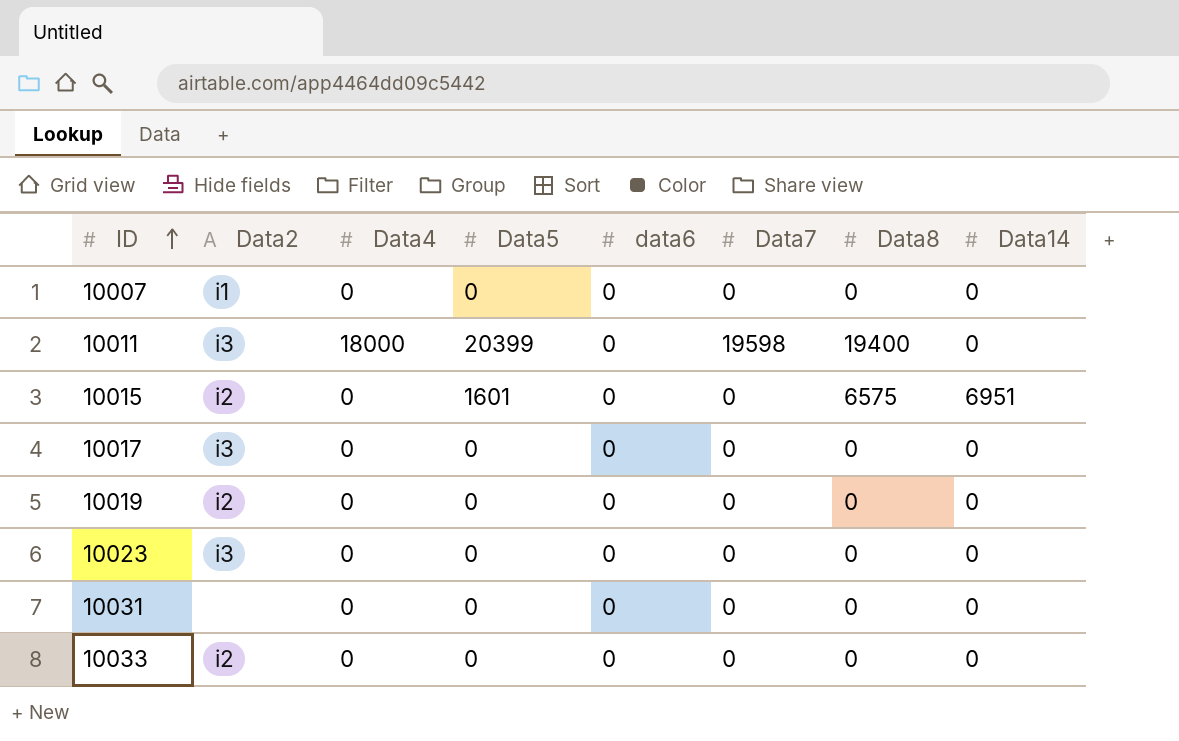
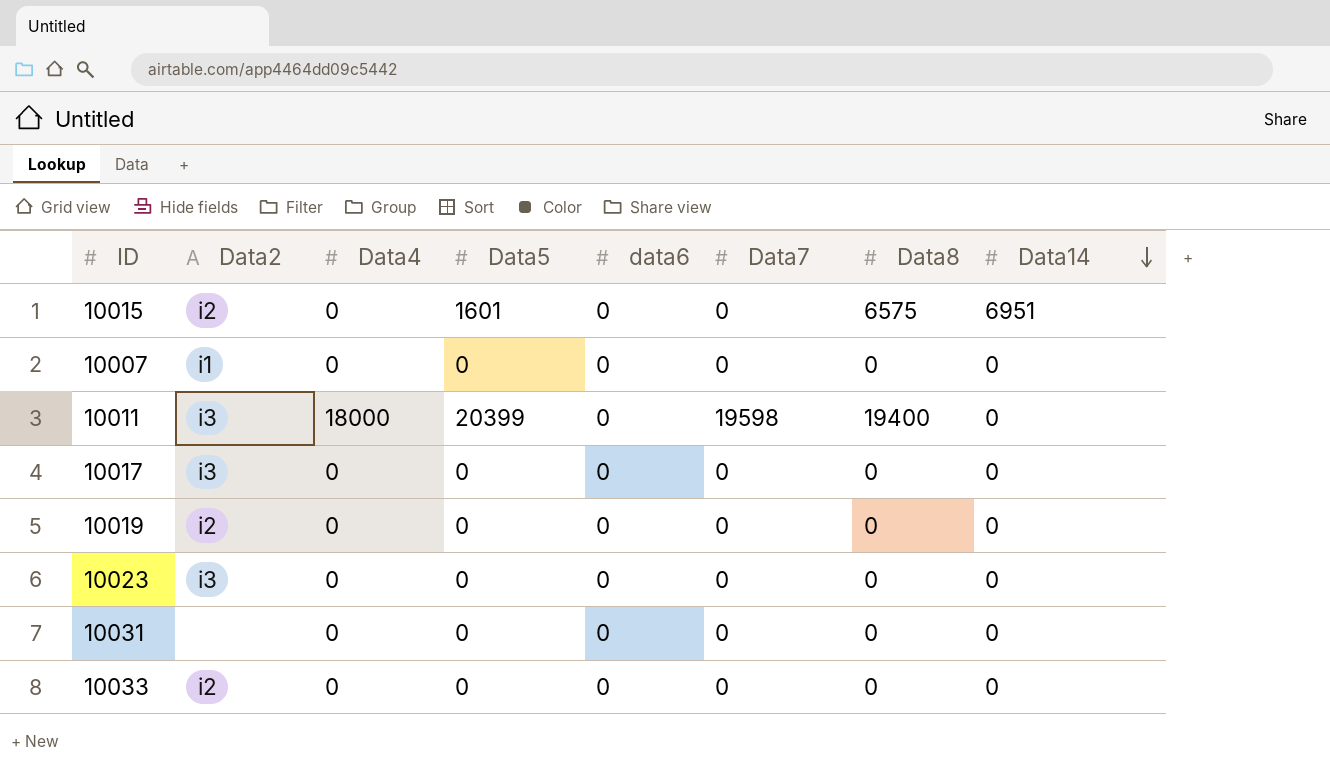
row order: ID ascending -> Data14 descending

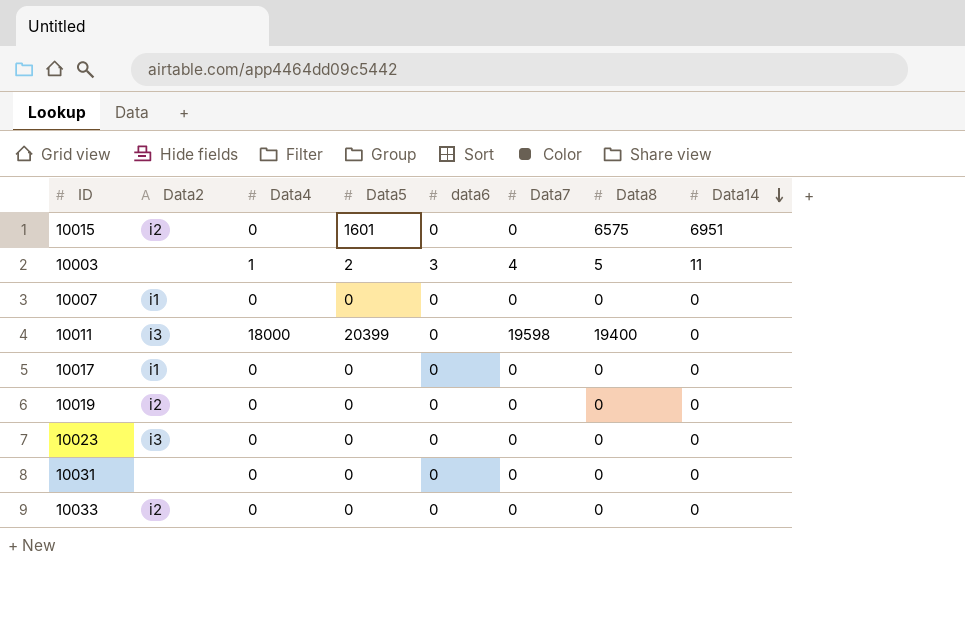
row 10003: none -> none | 1 | 2 | 3 | 4 | 5 | 11
10017 | Data2: i3 -> i1

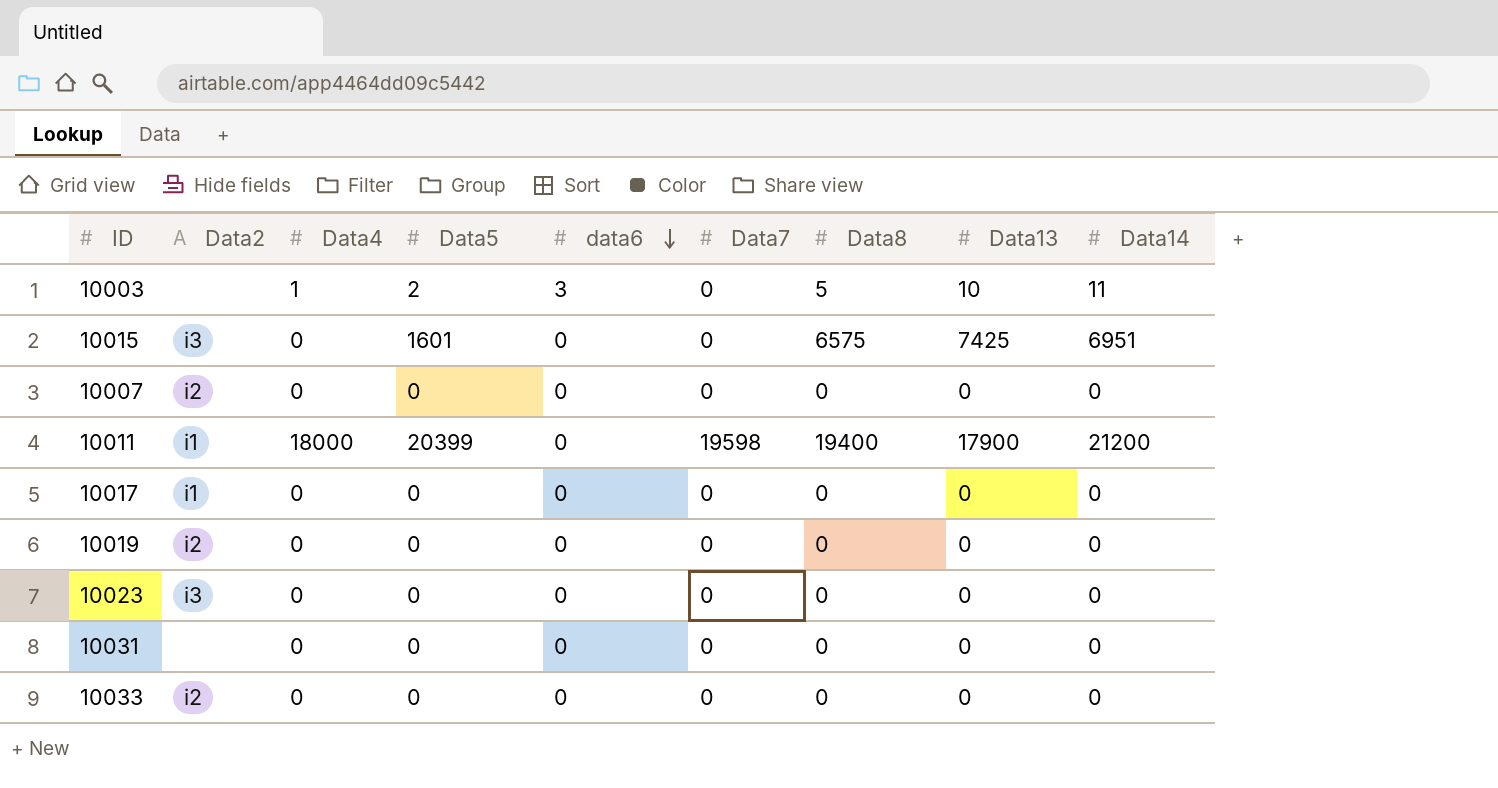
row order: Data14 descending -> data6 descending
column Data13 | position: none -> 8
10003 | Data7: 4 -> 0
10015 | Data2: i2 -> i3
10007 | Data2: i1 -> i2
10011 | Data2: i3 -> i1
10011 | Data14: 0 -> 21200

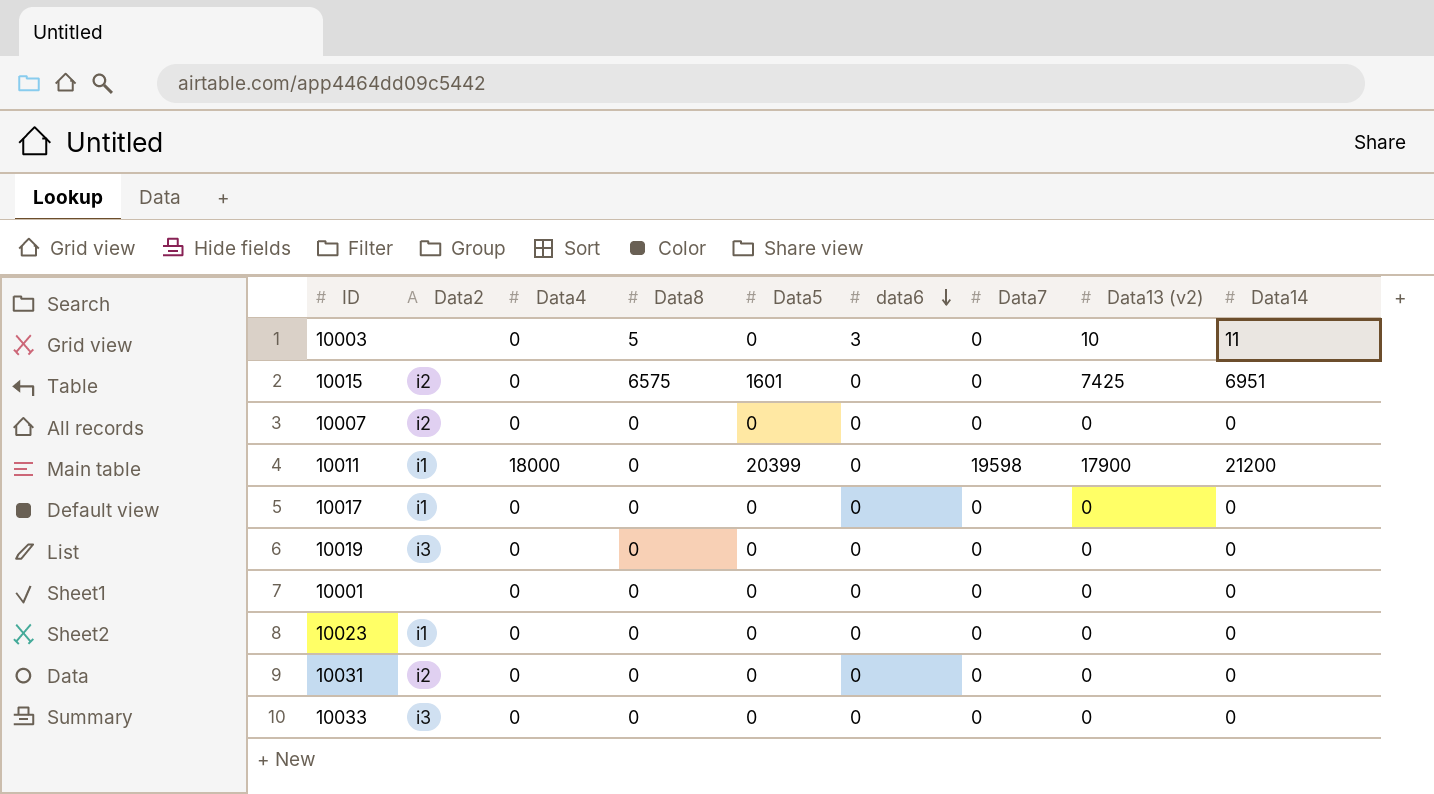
column Data8 | position: 7 -> 4
column name: Data13 -> Data13 (v2)
10003 | Data4: 1 -> 0
10003 | Data5: 2 -> 0
10015 | Data2: i3 -> i2
10011 | Data8: 19400 -> 0
10019 | Data2: i2 -> i3
row 10001: none -> none | 0 | 0 | 0 | 0 | 0 | 0 | 0
10023 | Data2: i3 -> i1
10031 | Data2: none -> i2
10033 | Data2: i2 -> i3

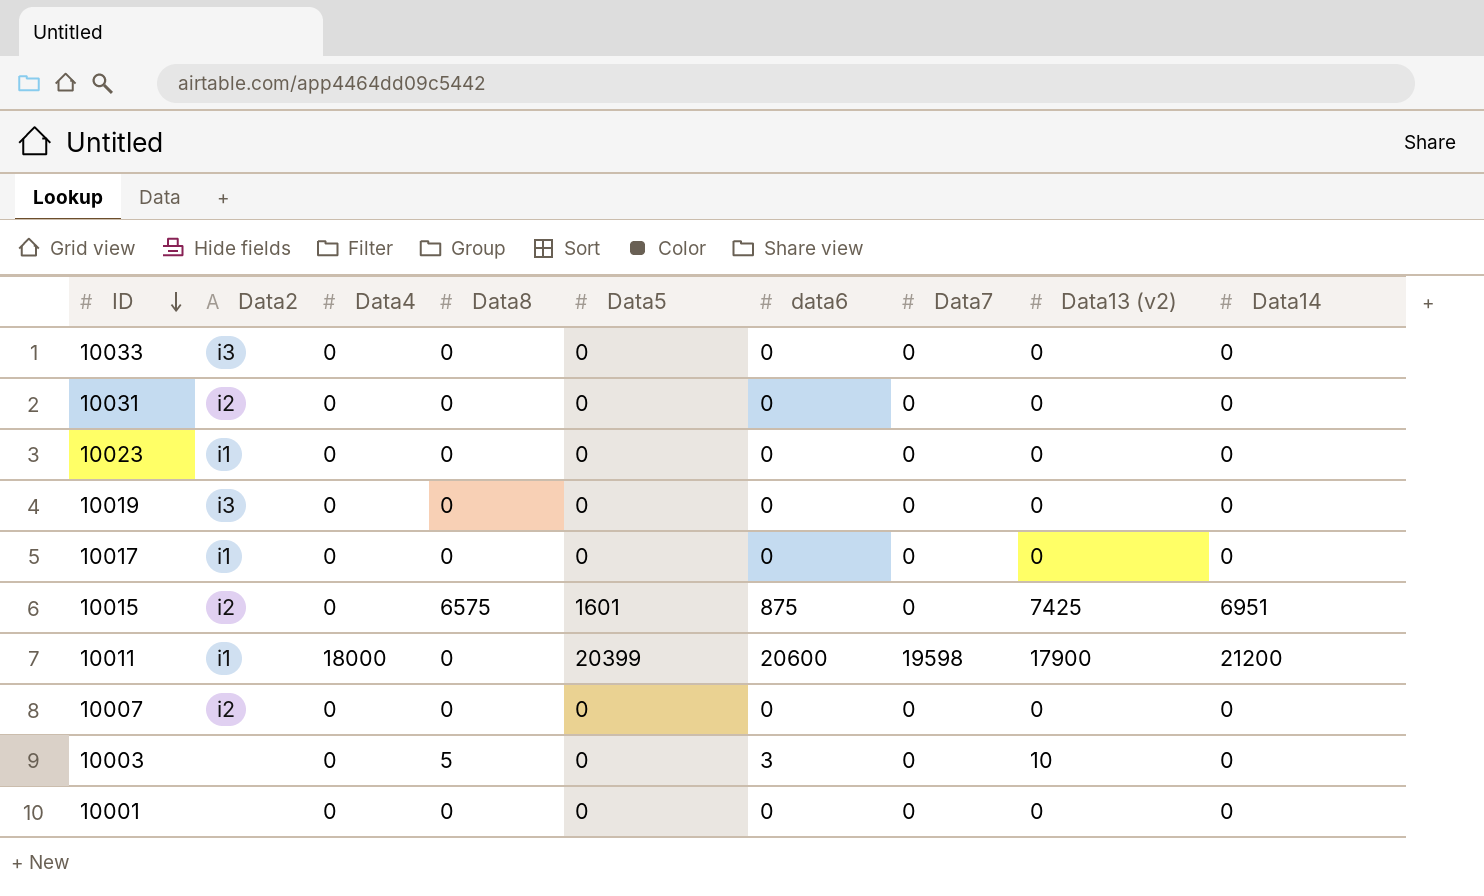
row order: data6 descending -> ID descending
10015 | data6: 0 -> 875
10011 | data6: 0 -> 20600
10003 | Data14: 11 -> 0

